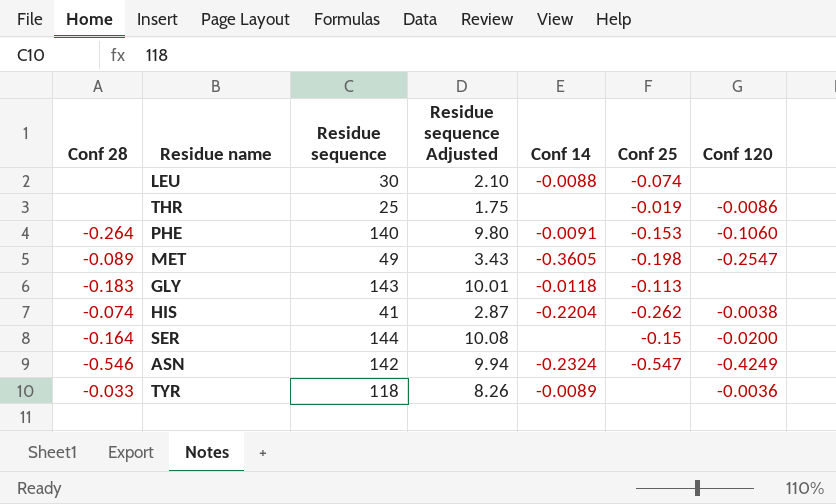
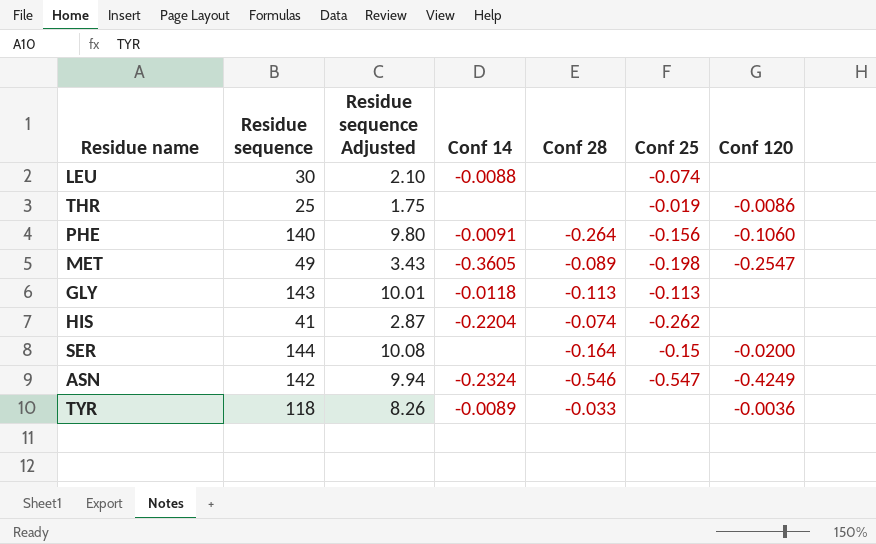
column Conf 28 | position: 1 -> 5
PHE | Conf 25: -0.153 -> -0.156
GLY | Conf 28: -0.183 -> -0.113
HIS | Conf 120: -0.0038 -> none

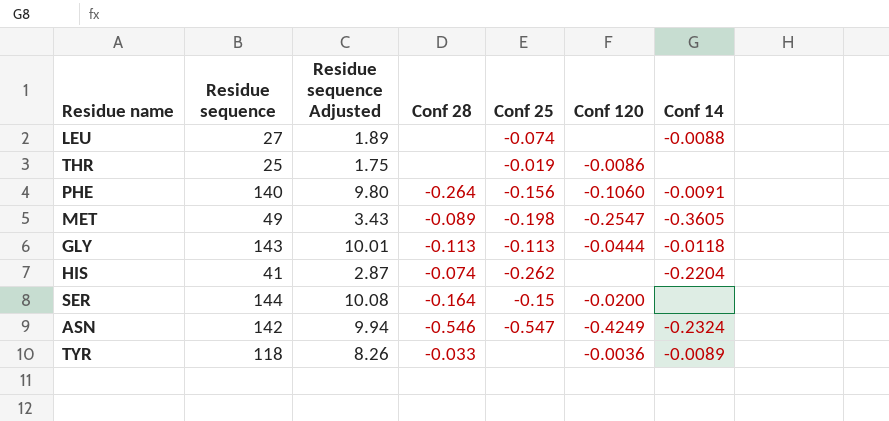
column Conf 14 | position: 4 -> 7
LEU | Residue sequence: 30 -> 27
LEU | Residue sequence Adjusted: 2.10 -> 1.89
GLY | Conf 120: none -> -0.0444

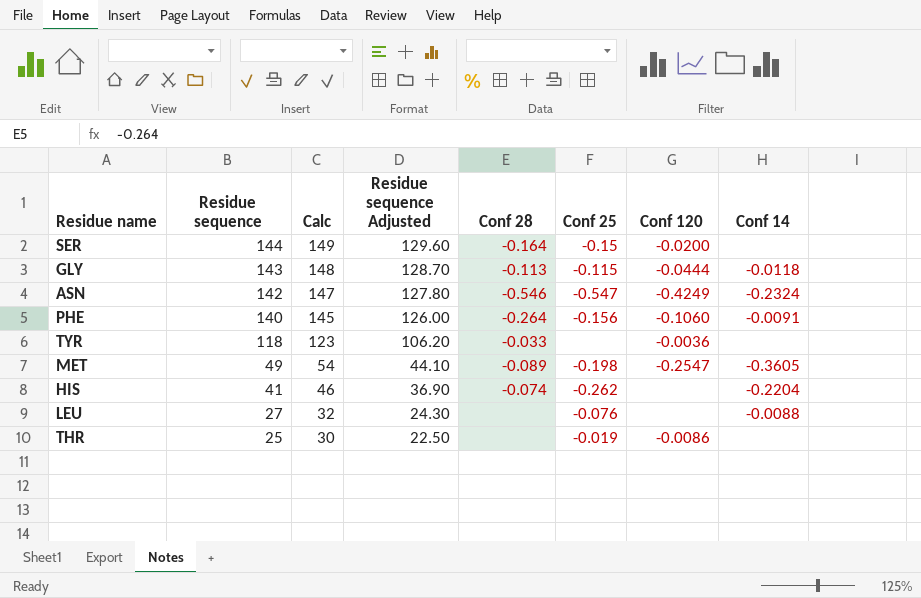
row order: none -> Residue sequence descending
column Calc | formula: none -> [Residue sequence] + 5
column Residue sequence Adjusted | formula: [Residue sequence] * 0.07 -> [Residue sequence] * 0.9
GLY | Conf 25: -0.113 -> -0.115
TYR | Conf 14: -0.0089 -> none
LEU | Conf 25: -0.074 -> -0.076

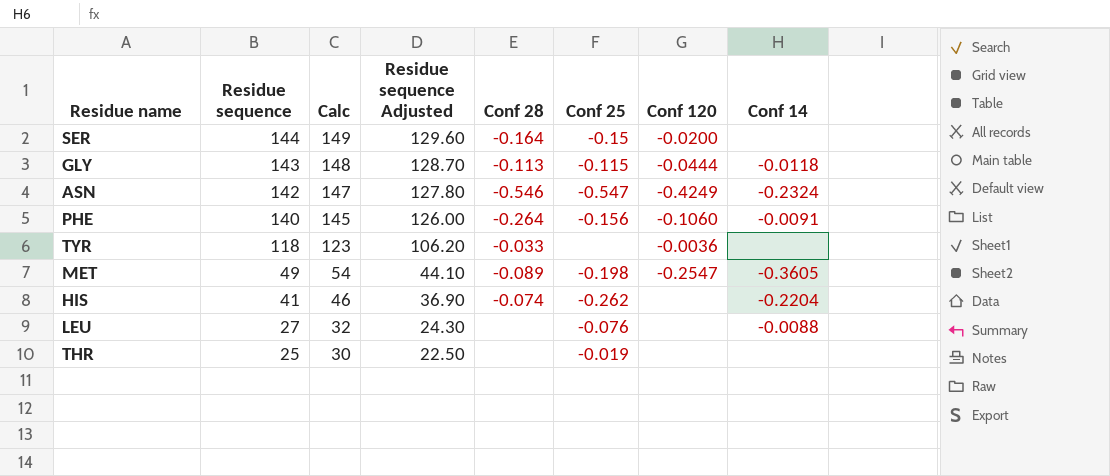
THR | Conf 120: -0.0086 -> none

